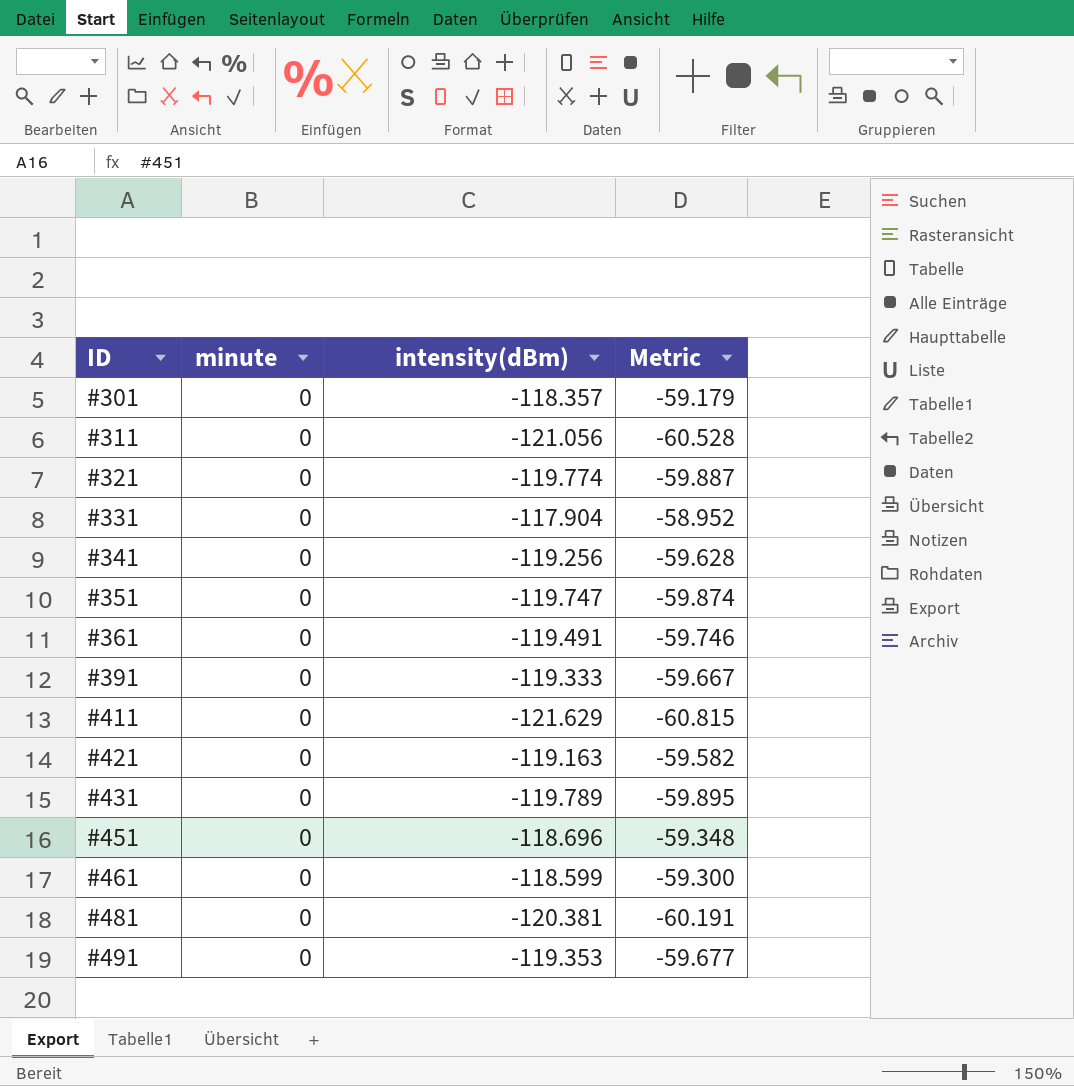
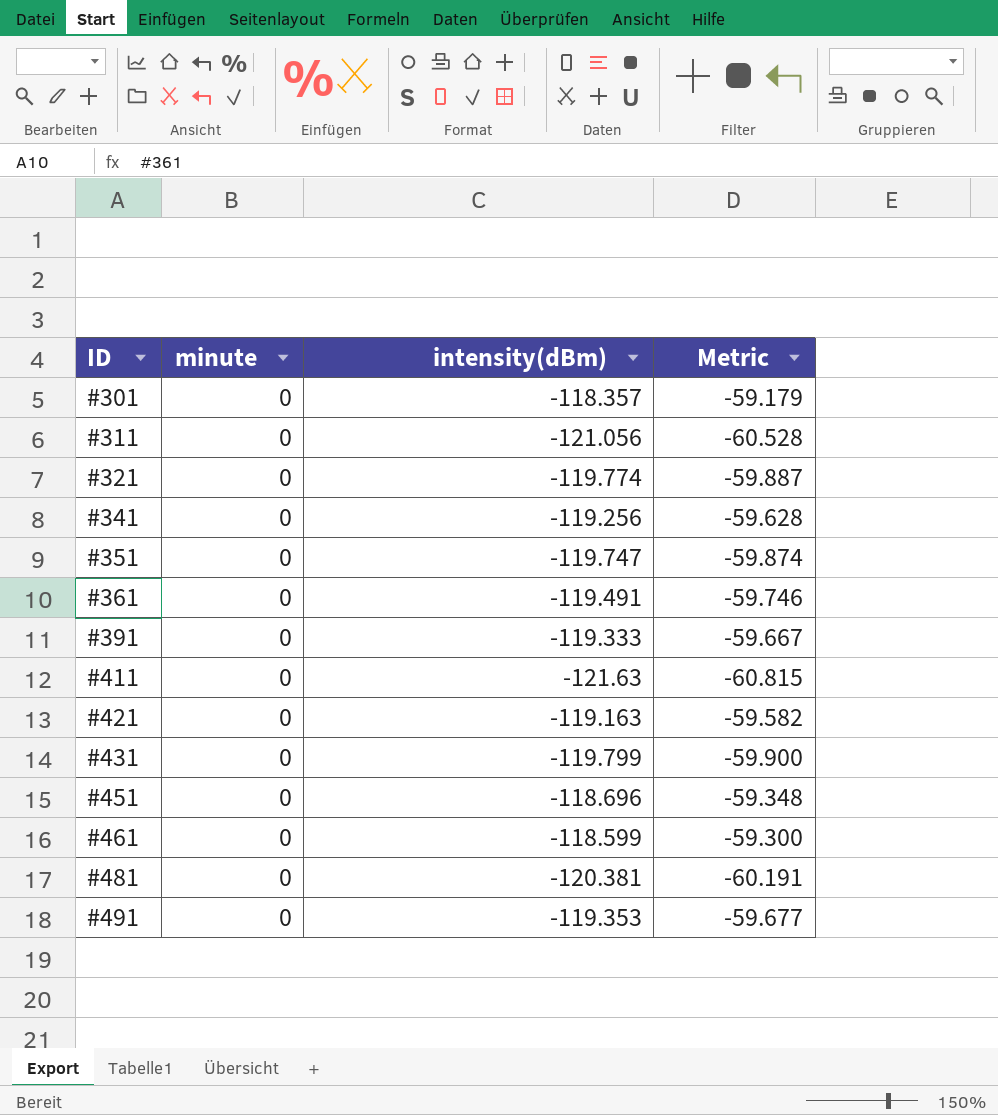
row #331: 0 | -117.904 | -58.952 -> none
#411 | intensity(dBm): -121.629 -> -121.63
#431 | intensity(dBm): -119.789 -> -119.799
#431 | Metric: -59.895 -> -59.900

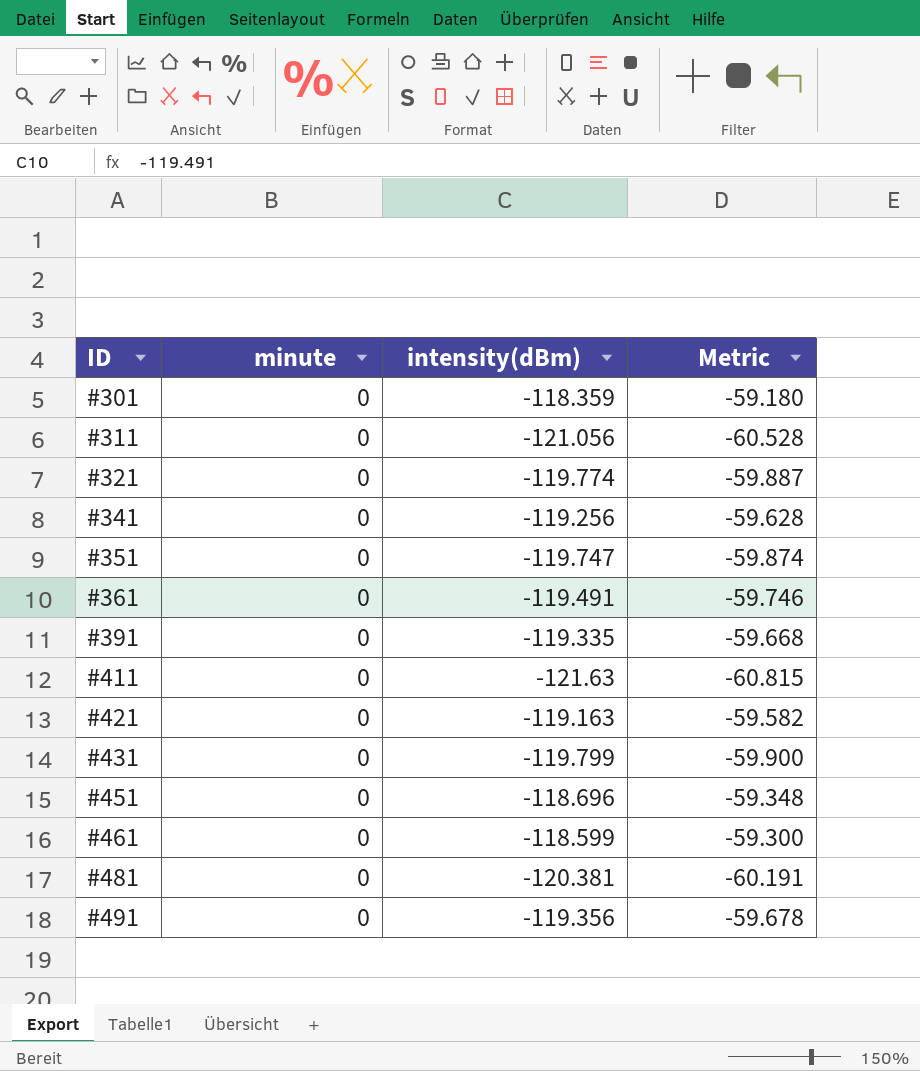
#301 | intensity(dBm): -118.357 -> -118.359
#301 | Metric: -59.179 -> -59.180
#391 | intensity(dBm): -119.333 -> -119.335
#391 | Metric: -59.667 -> -59.668
#491 | intensity(dBm): -119.353 -> -119.356
#491 | Metric: -59.677 -> -59.678

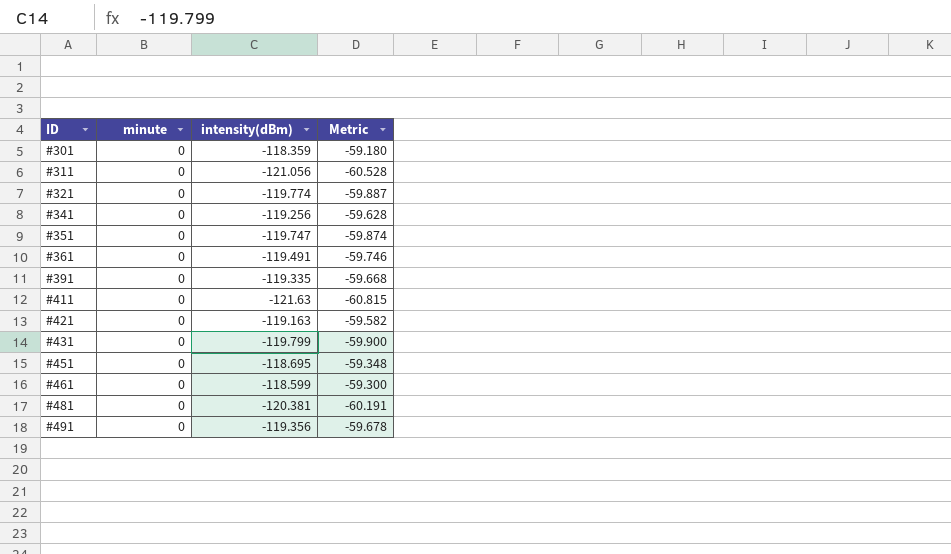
#451 | intensity(dBm): -118.696 -> -118.695

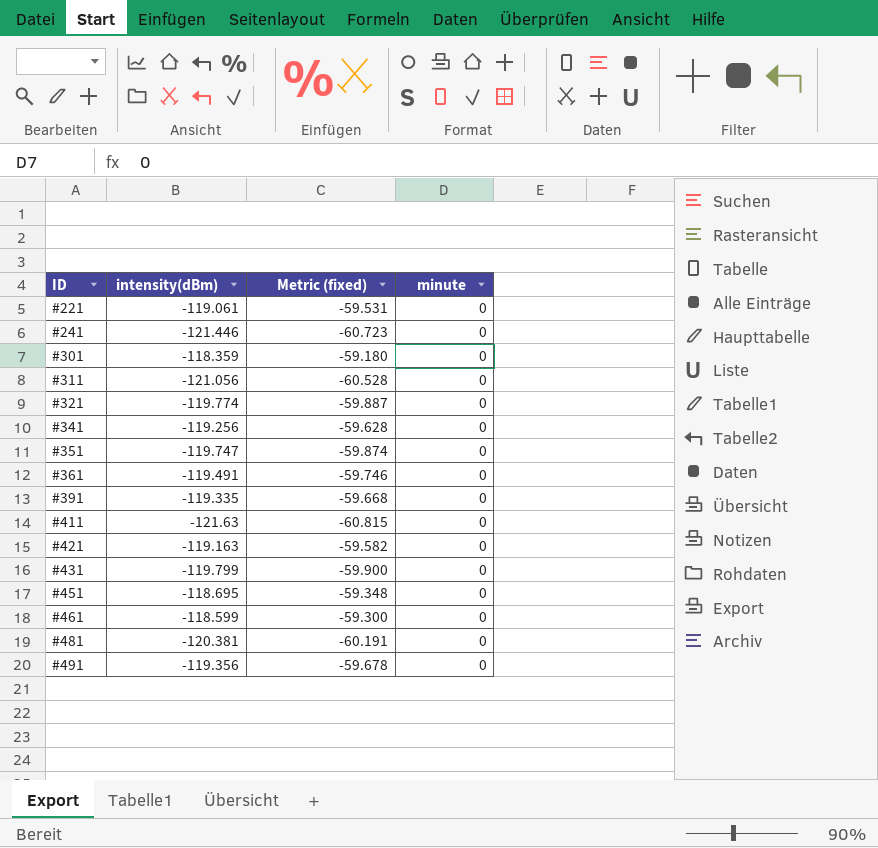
column name: Metric -> Metric (fixed)
column minute | position: 2 -> 4
row #221: none -> -119.061 | -59.531 | 0
row #241: none -> -121.446 | -60.723 | 0

